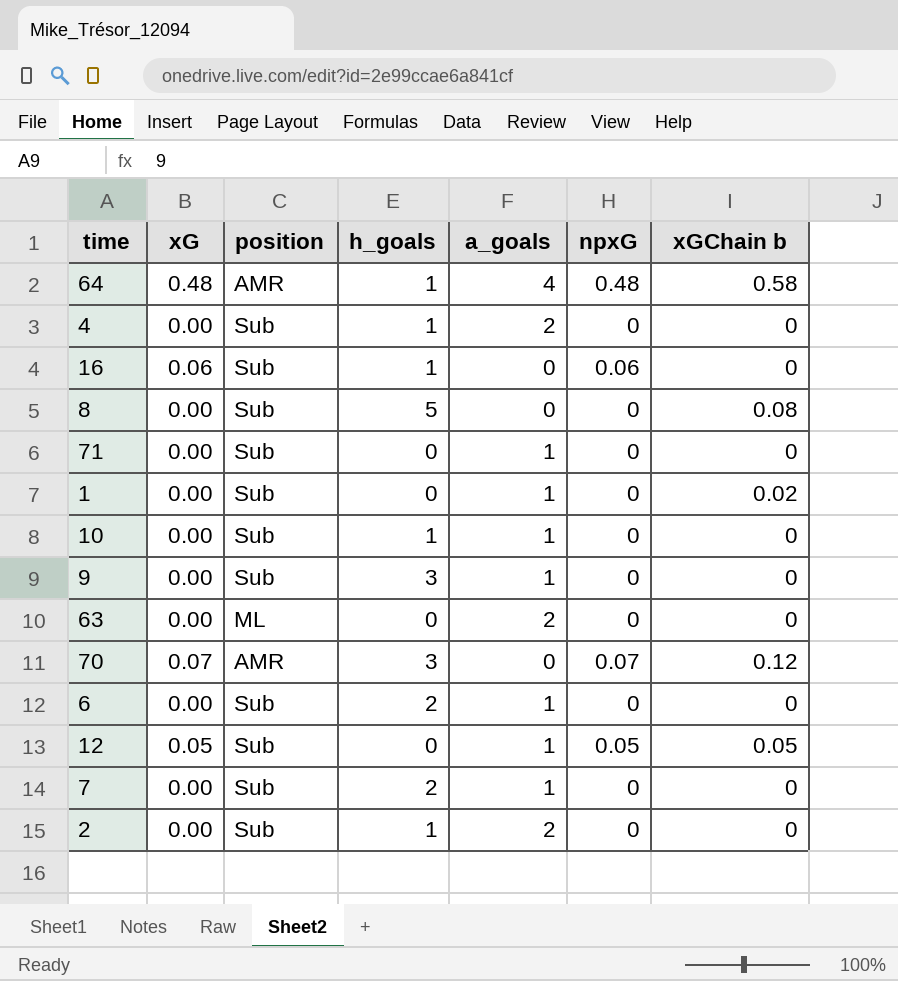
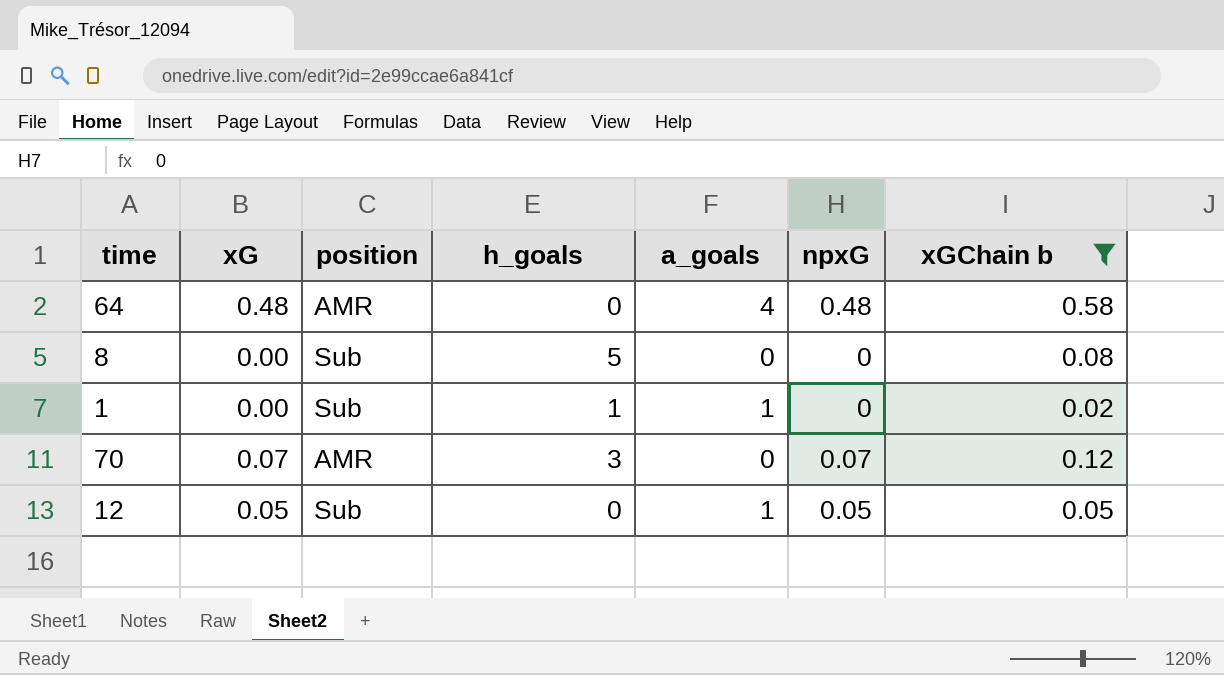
filter: none -> xGChain b != 0
64 | h_goals: 1 -> 0
1 | h_goals: 0 -> 1

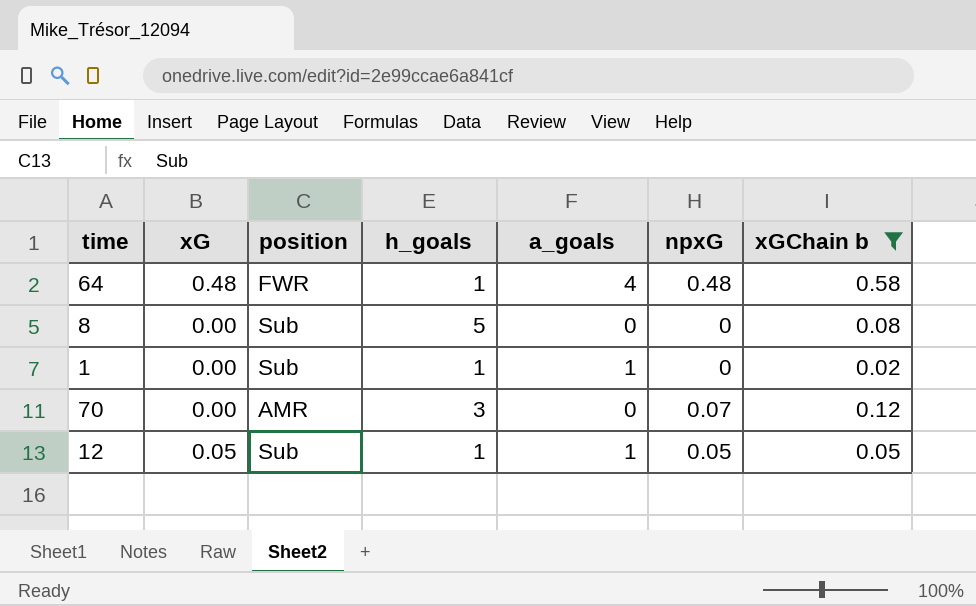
64 | position: AMR -> FWR
64 | h_goals: 0 -> 1
70 | xG: 0.07 -> 0.00
12 | h_goals: 0 -> 1

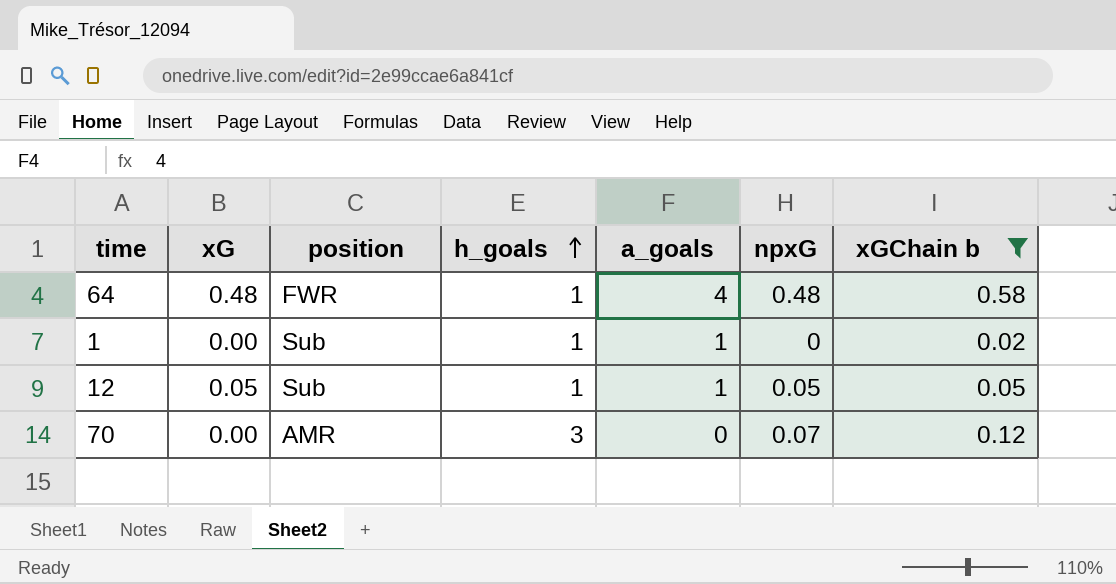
row order: none -> h_goals ascending
row 8: 0.00 | Sub | 5 | 0 | 0 | 0.08 -> none

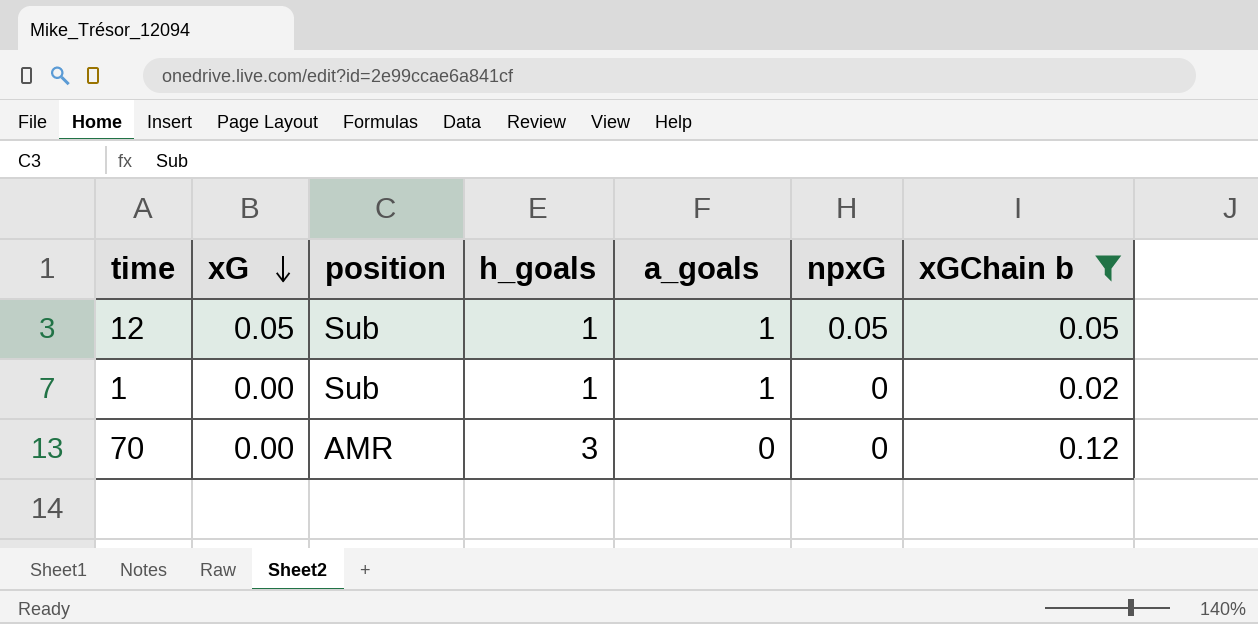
row order: h_goals ascending -> xG descending
row 64: 0.48 | FWR | 1 | 4 | 0.48 | 0.58 -> none
70 | npxG: 0.07 -> 0

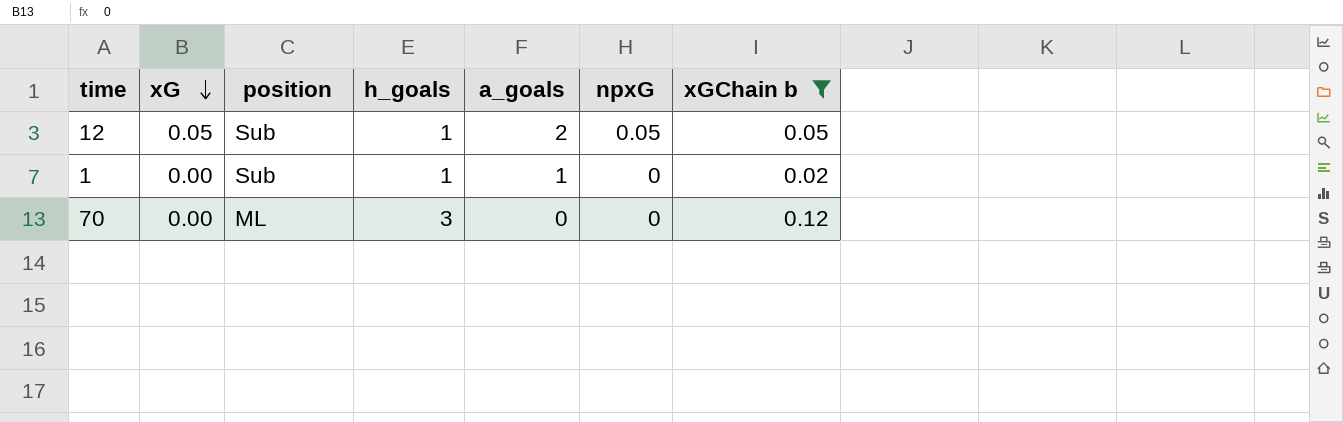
12 | a_goals: 1 -> 2
70 | position: AMR -> ML

